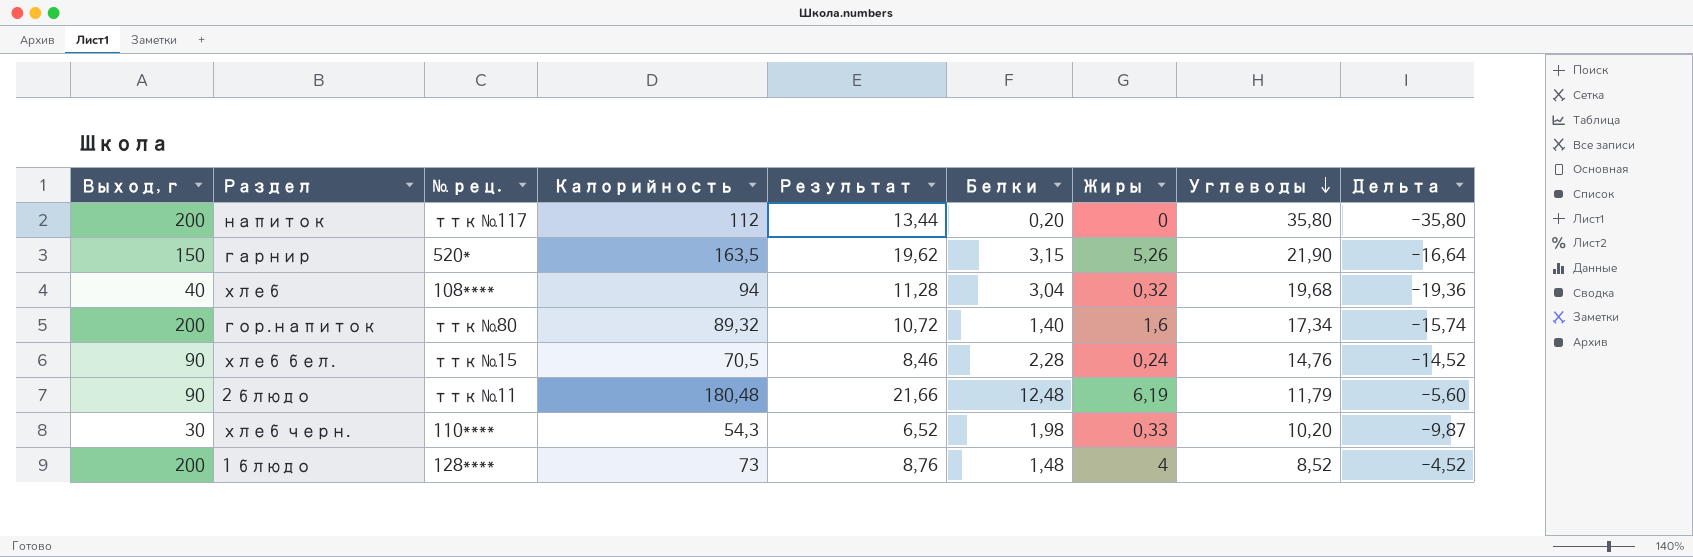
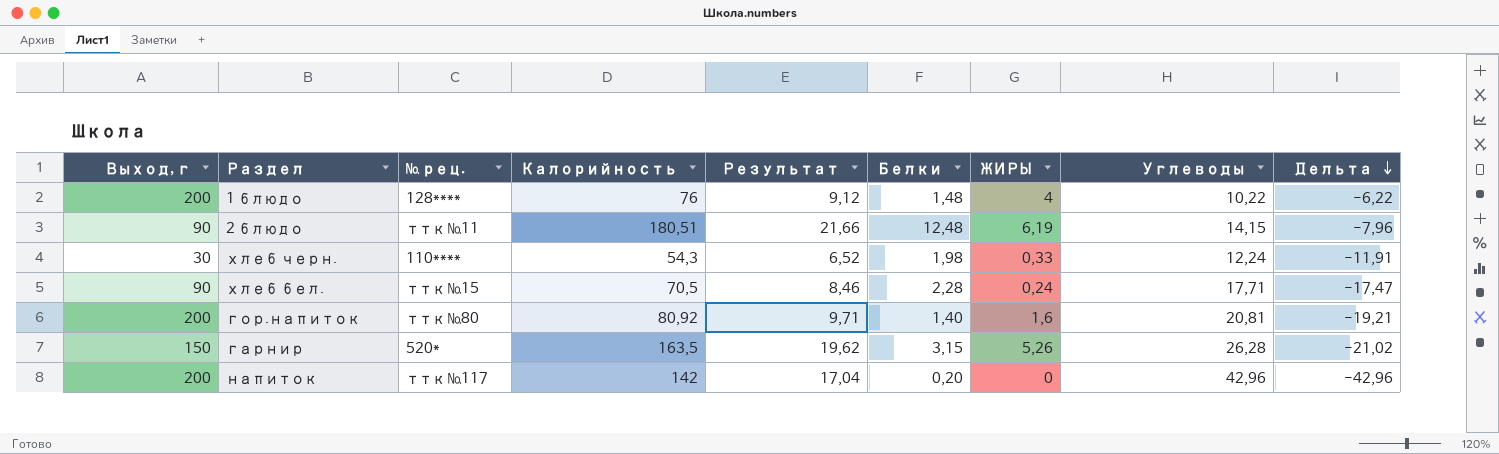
row order: Углеводы descending -> Дельта descending
column name: Жиры -> ЖИРЫ
row хлеб: 40 | 108**** | 94 | 11,28 | 3,04 | 0,32 | 19,68 | -19,36 -> none
1 блюдо | Калорийность: 73 -> 76
1 блюдо | Результат: 8,76 -> 9,12
1 блюдо | Углеводы: 8,52 -> 10,22
1 блюдо | Дельта: -4,52 -> -6,22
2 блюдо | Калорийность: 180,48 -> 180,51
2 блюдо | Углеводы: 11,79 -> 14,15
2 блюдо | Дельта: -5,60 -> -7,96
хлеб черн. | Углеводы: 10,20 -> 12,24
хлеб черн. | Дельта: -9,87 -> -11,91
хлеб бел. | Углеводы: 14,76 -> 17,71
хлеб бел. | Дельта: -14,52 -> -17,47
гор.напиток | Калорийность: 89,32 -> 80,92
гор.напиток | Результат: 10,72 -> 9,71
гор.напиток | Углеводы: 17,34 -> 20,81
гор.напиток | Дельта: -15,74 -> -19,21
гарнир | Углеводы: 21,90 -> 26,28
гарнир | Дельта: -16,64 -> -21,02
напиток | Калорийность: 112 -> 142
напиток | Результат: 13,44 -> 17,04
напиток | Углеводы: 35,80 -> 42,96
напиток | Дельта: -35,80 -> -42,96

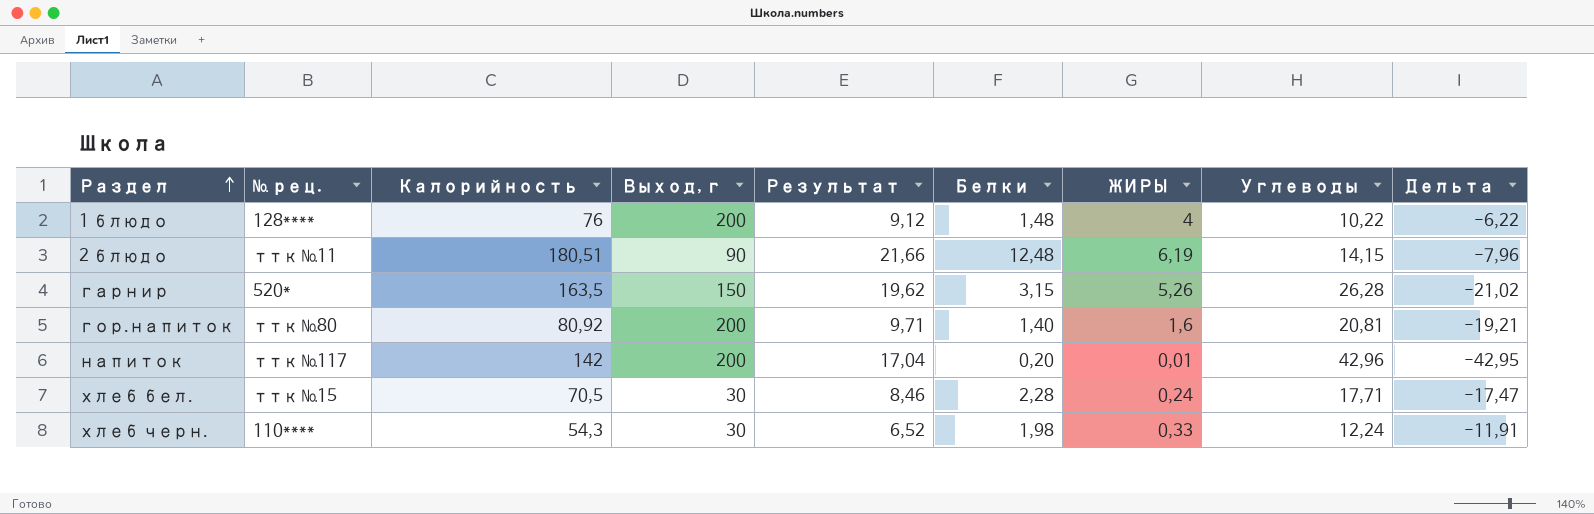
row order: Дельта descending -> Раздел ascending
column Выход, г | position: 1 -> 4
напиток | ЖИРЫ: 0 -> 0,01
напиток | Дельта: -42,96 -> -42,95
хлеб бел. | Выход, г: 90 -> 30

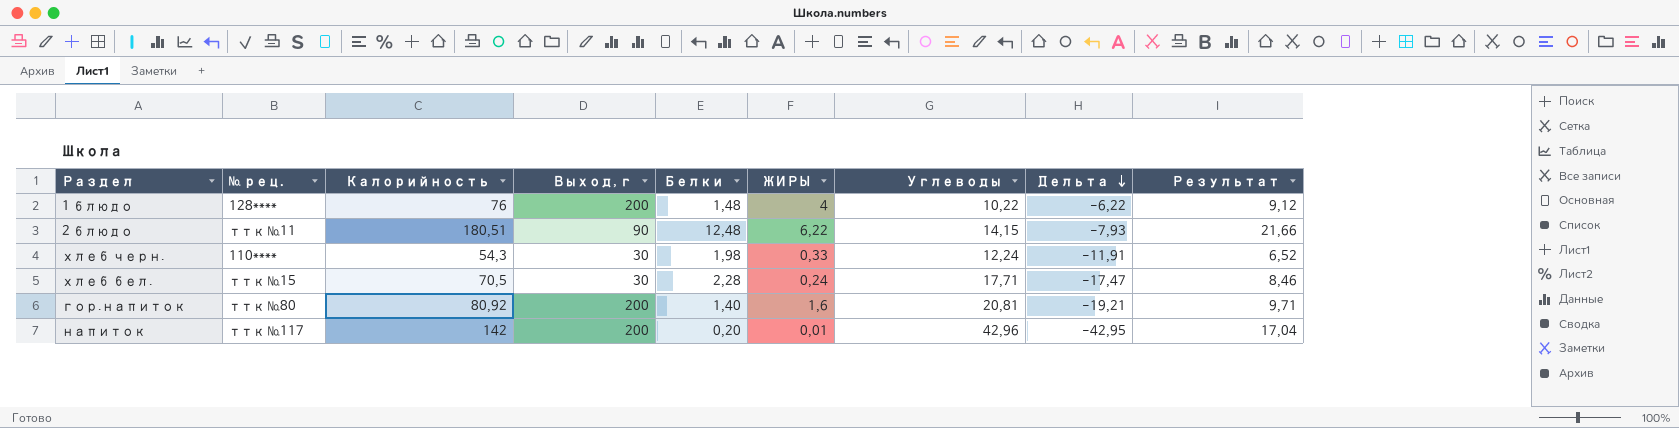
row order: Раздел ascending -> Дельта descending
column Результат | position: 5 -> 9
row гарнир: 520* | 163,5 | 150 | 19,62 | 3,15 | 5,26 | 26,28 | -21,02 -> none
2 блюдо | ЖИРЫ: 6,19 -> 6,22
2 блюдо | Дельта: -7,96 -> -7,93

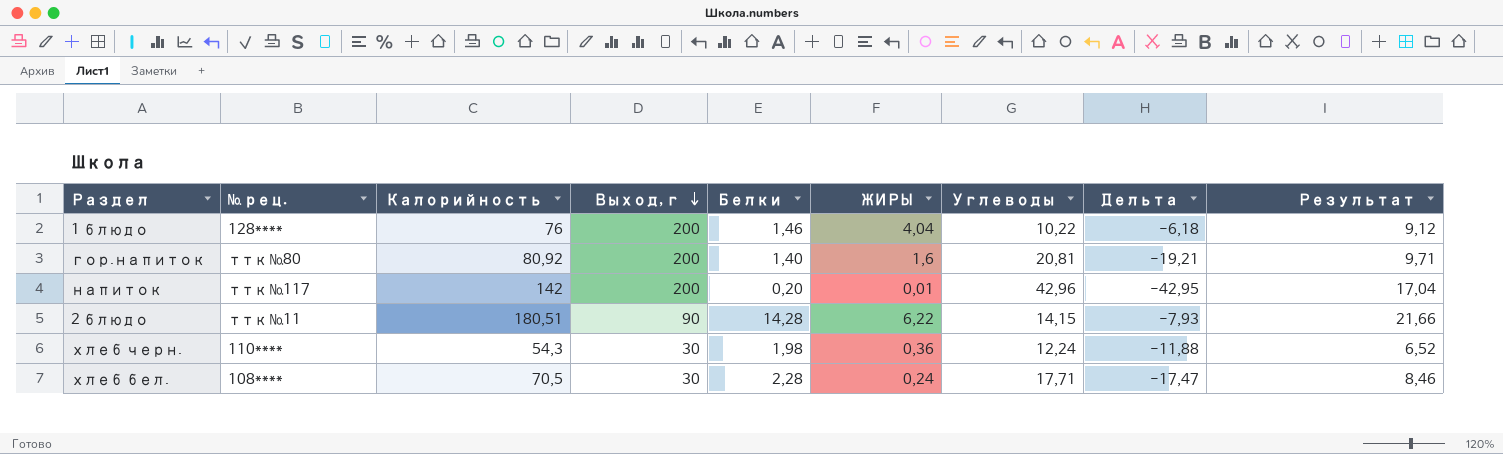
row order: Дельта descending -> Выход, г descending
1 блюдо | Белки: 1,48 -> 1,46
1 блюдо | ЖИРЫ: 4 -> 4,04
1 блюдо | Дельта: -6,22 -> -6,18
2 блюдо | Белки: 12,48 -> 14,28
хлеб черн. | ЖИРЫ: 0,33 -> 0,36
хлеб черн. | Дельта: -11,91 -> -11,88
хлеб бел. | № рец.: ттк №15 -> 108****

